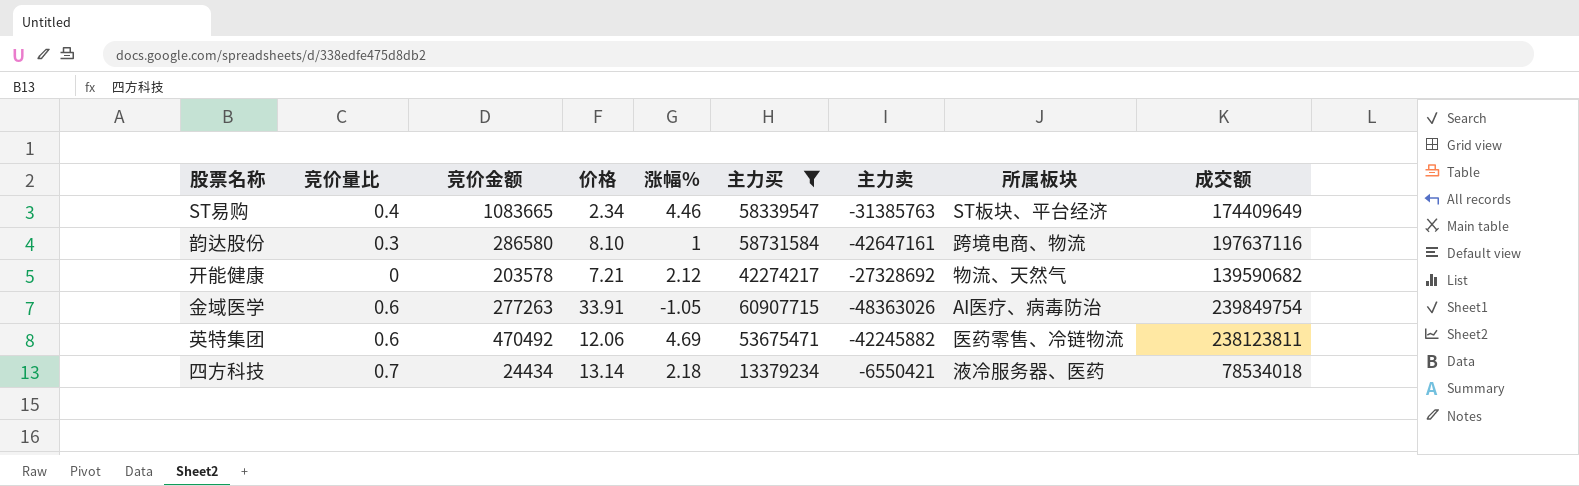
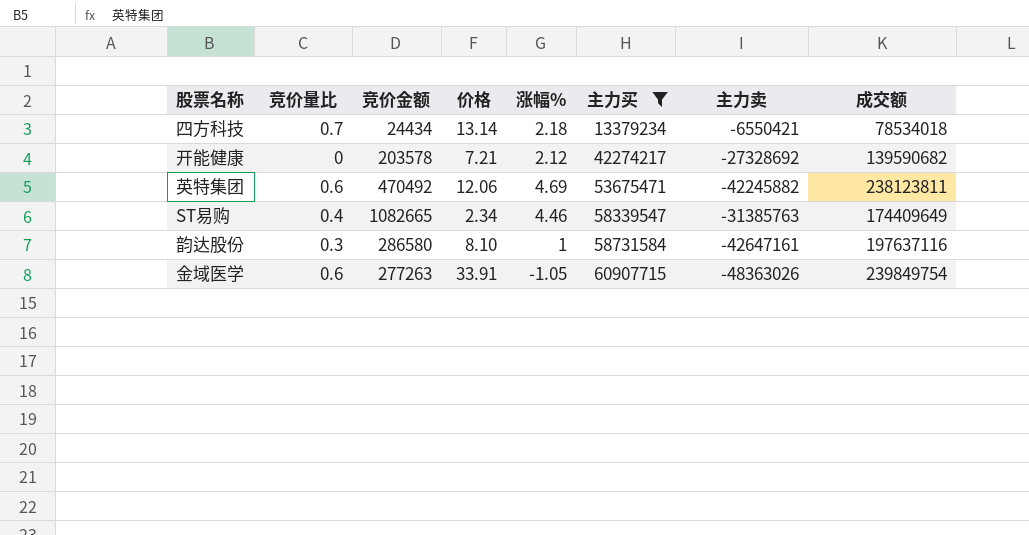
row order: none -> 主力买 ascending
column 所属板块 | position: 8 -> none
ST易购 | 竞价金额: 1083665 -> 1082665

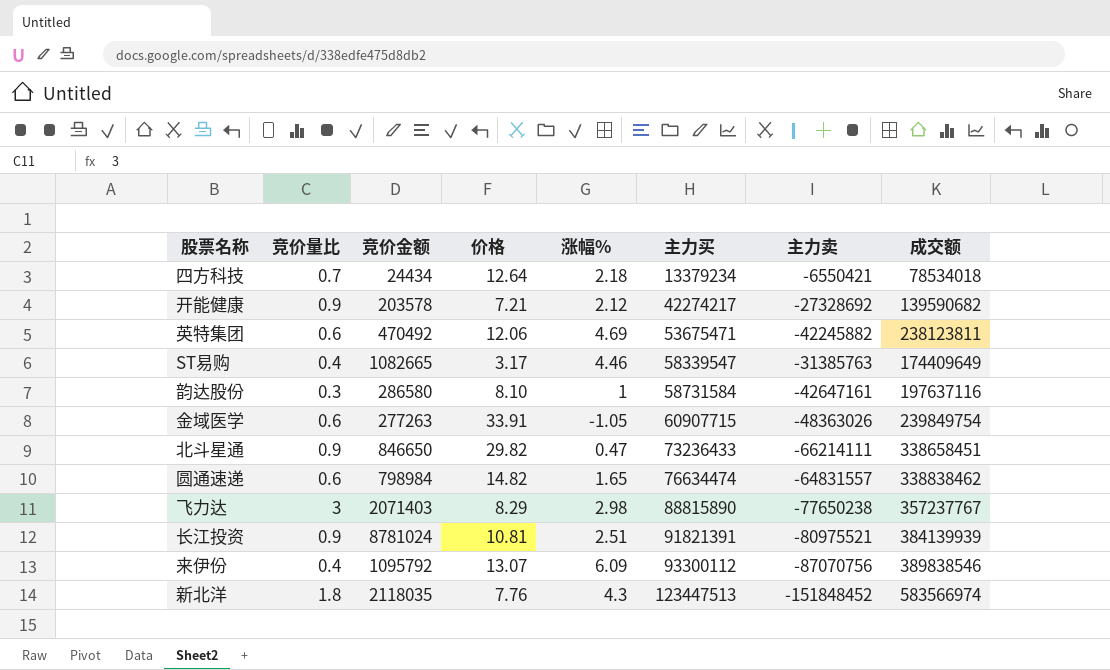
filter: 主力买 <= 60907715 -> none
四方科技 | 价格: 13.14 -> 12.64
开能健康 | 竞价量比: 0 -> 0.9
ST易购 | 价格: 2.34 -> 3.17

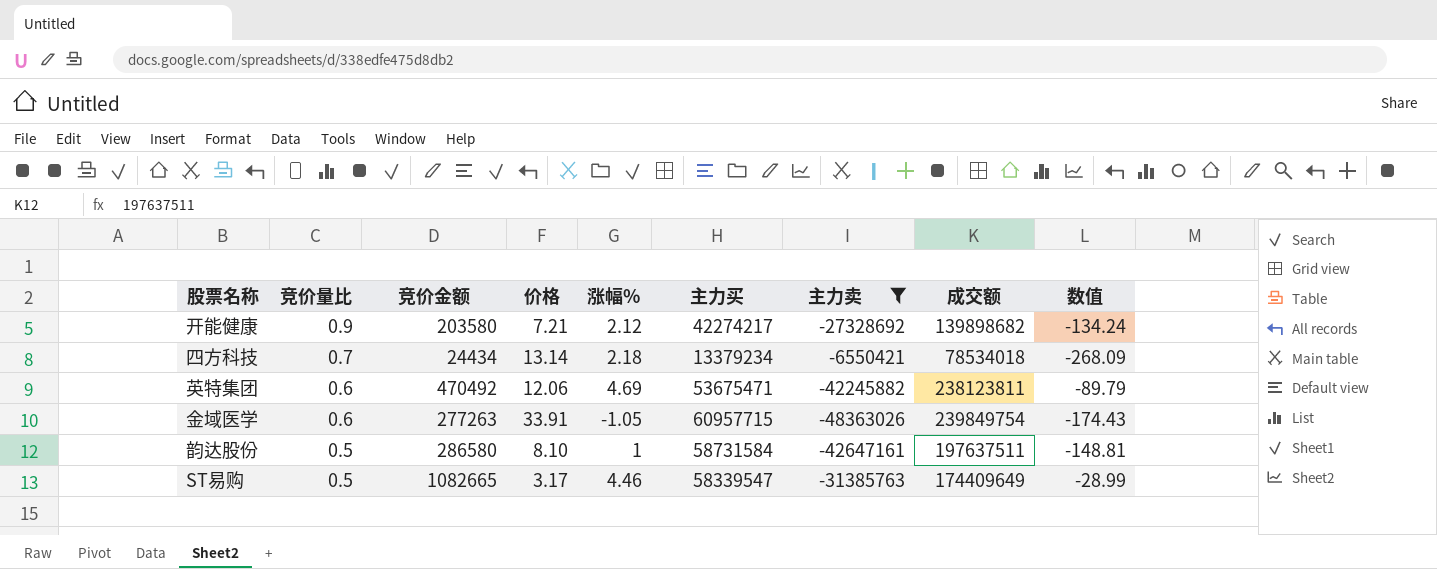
filter: none -> 主力卖 >= -48363026
row order: 主力买 ascending -> 竞价量比 descending
column 数值 | formula: none -> [主力卖] / [竞价金额]
开能健康 | 竞价金额: 203578 -> 203580
开能健康 | 成交额: 139590682 -> 139898682
四方科技 | 价格: 12.64 -> 13.14
金域医学 | 主力买: 60907715 -> 60957715
韵达股份 | 竞价量比: 0.3 -> 0.5
韵达股份 | 成交额: 197637116 -> 197637511
ST易购 | 竞价量比: 0.4 -> 0.5

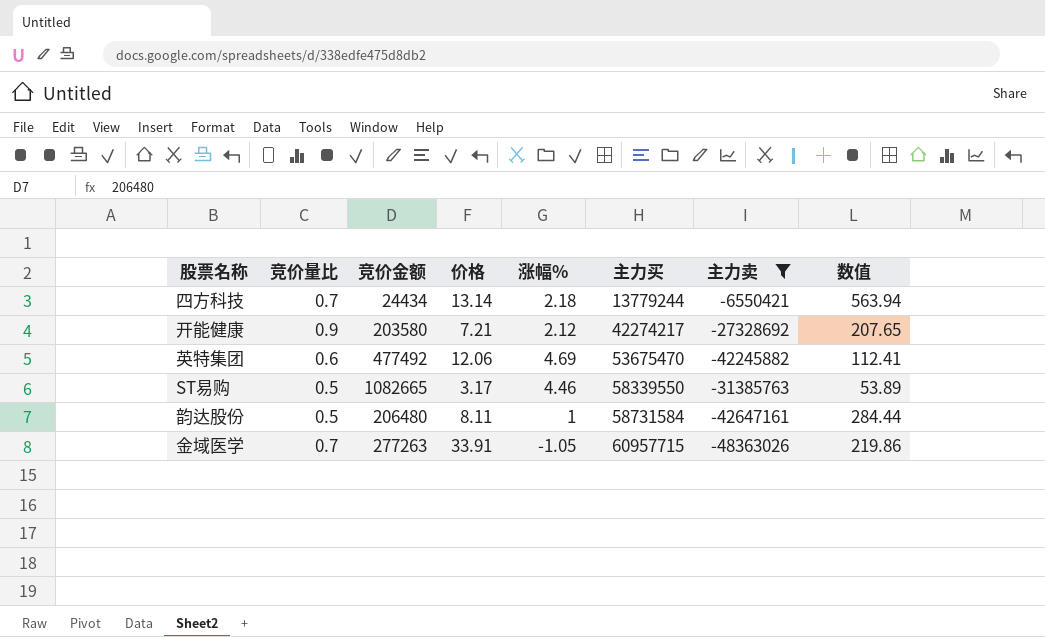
row order: 竞价量比 descending -> 主力买 ascending
column 成交额 | position: 8 -> none
column 数值 | formula: [主力卖] / [竞价金额] -> [主力买] / [竞价金额]
四方科技 | 主力买: 13379234 -> 13779244
英特集团 | 竞价金额: 470492 -> 477492
英特集团 | 主力买: 53675471 -> 53675470
ST易购 | 主力买: 58339547 -> 58339550
韵达股份 | 竞价金额: 286580 -> 206480
韵达股份 | 价格: 8.10 -> 8.11
金域医学 | 竞价量比: 0.6 -> 0.7

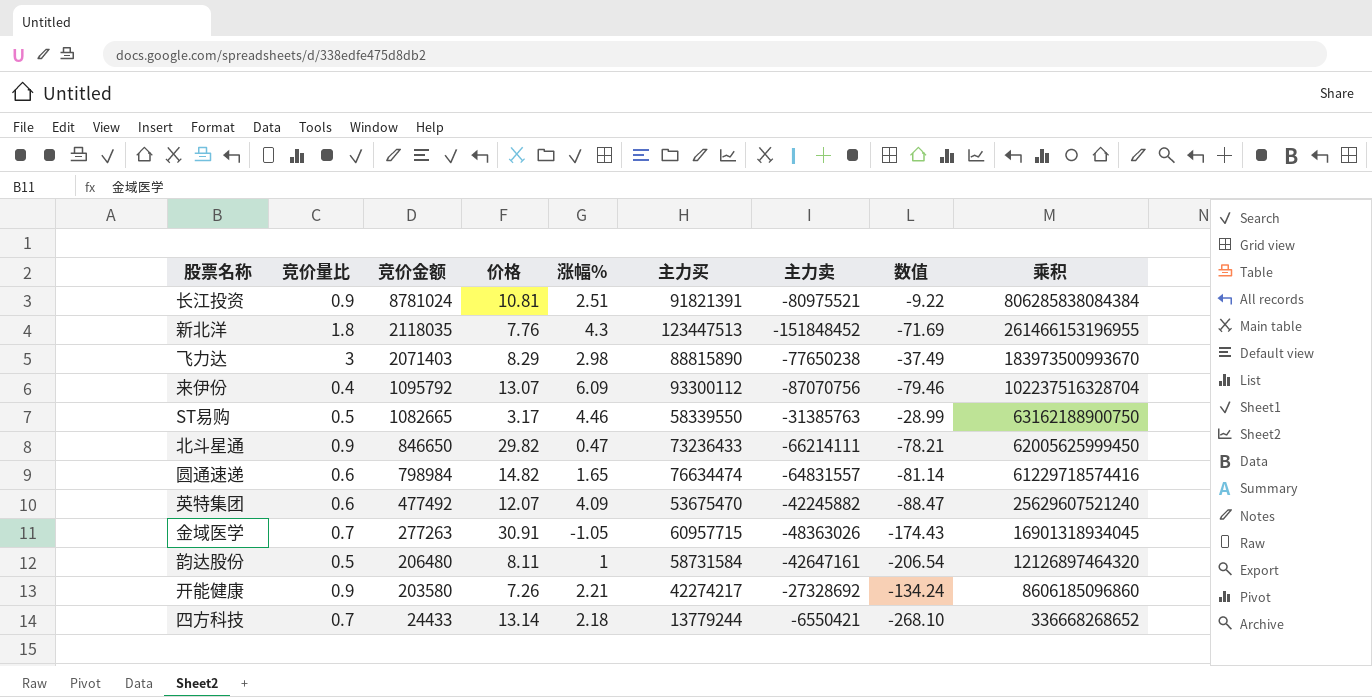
filter: 主力卖 >= -48363026 -> none
row order: 主力买 ascending -> 竞价金额 descending
column 数值 | formula: [主力买] / [竞价金额] -> [主力卖] / [竞价金额]
column 乘积 | formula: none -> [竞价金额] * [主力买]
英特集团 | 价格: 12.06 -> 12.07
英特集团 | 涨幅%: 4.69 -> 4.09
金域医学 | 价格: 33.91 -> 30.91
开能健康 | 价格: 7.21 -> 7.26
开能健康 | 涨幅%: 2.12 -> 2.21
四方科技 | 竞价金额: 24434 -> 24433

